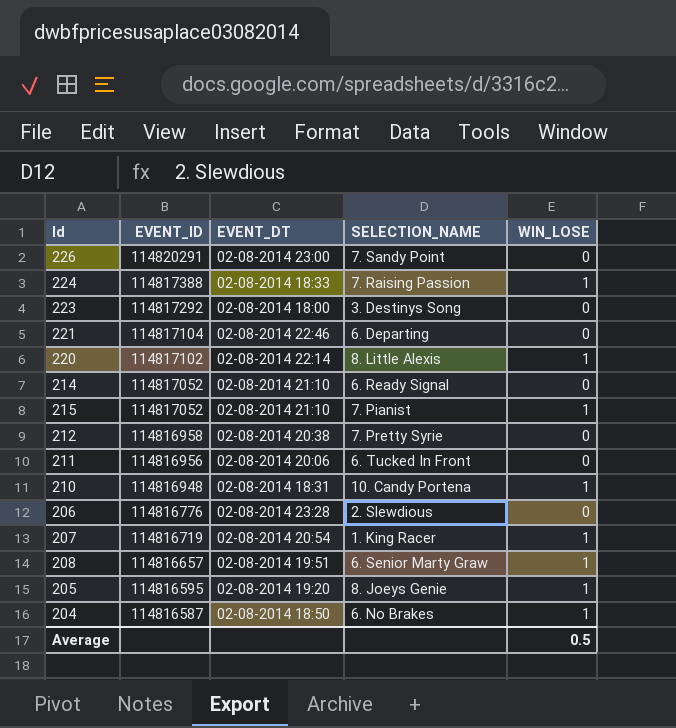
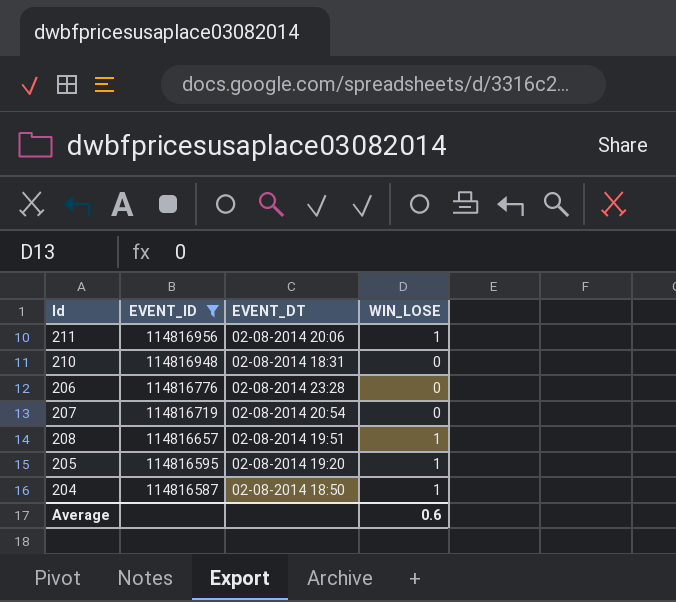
filter: none -> EVENT_ID <= 114816956
column SELECTION_NAME | position: 4 -> none
211 | WIN_LOSE: 0 -> 1
210 | WIN_LOSE: 1 -> 0
207 | WIN_LOSE: 1 -> 0
Average | WIN_LOSE: 0.5 -> 0.6

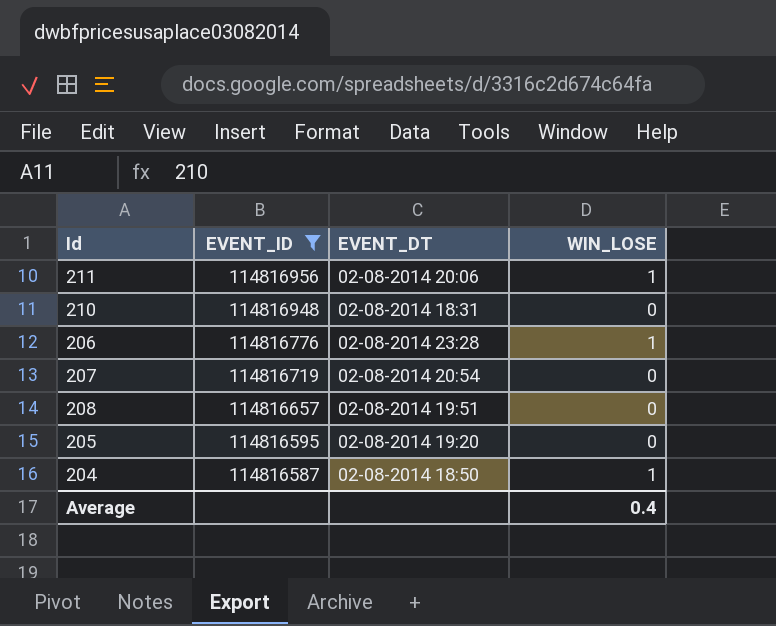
206 | WIN_LOSE: 0 -> 1
208 | WIN_LOSE: 1 -> 0
205 | WIN_LOSE: 1 -> 0
Average | WIN_LOSE: 0.6 -> 0.4

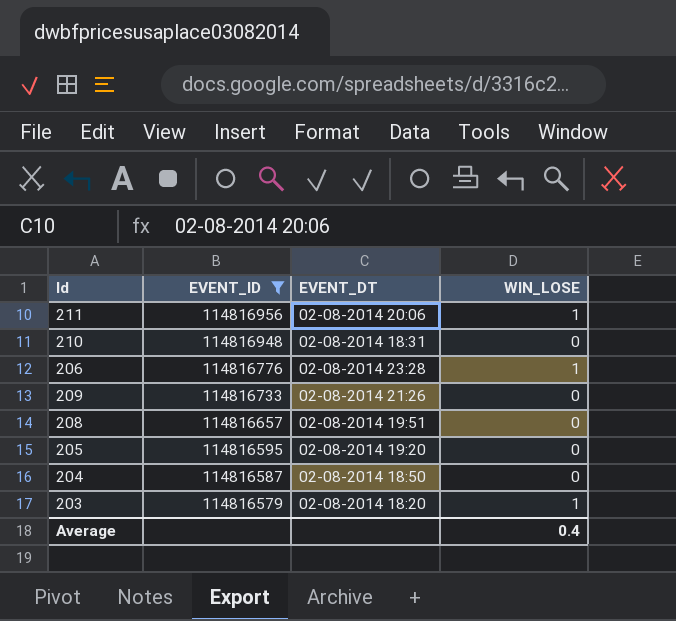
row 207: 114816719 | 02-08-2014 20:54 | 0 -> none
row 209: none -> 114816733 | 02-08-2014 21:26 | 0
204 | WIN_LOSE: 1 -> 0
row 203: none -> 114816579 | 02-08-2014 18:20 | 1

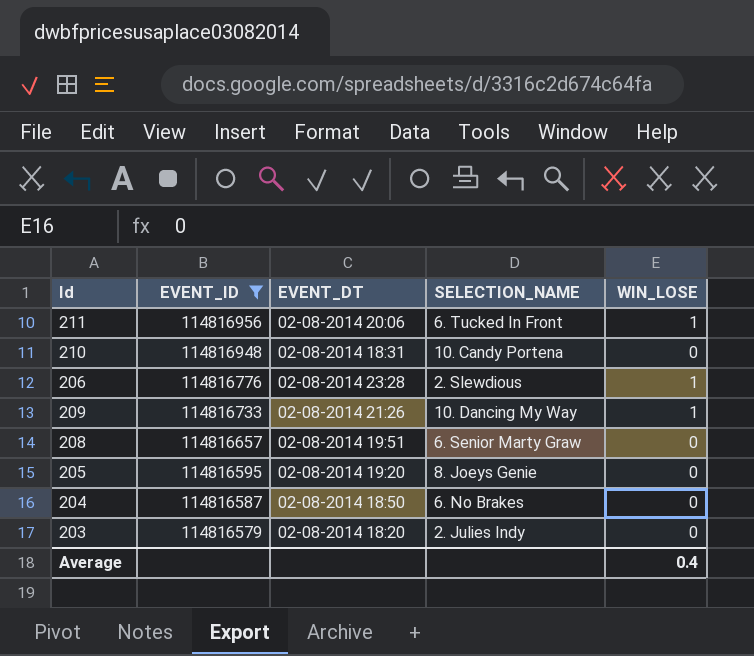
column SELECTION_NAME | position: none -> 4
209 | WIN_LOSE: 0 -> 1
203 | WIN_LOSE: 1 -> 0

